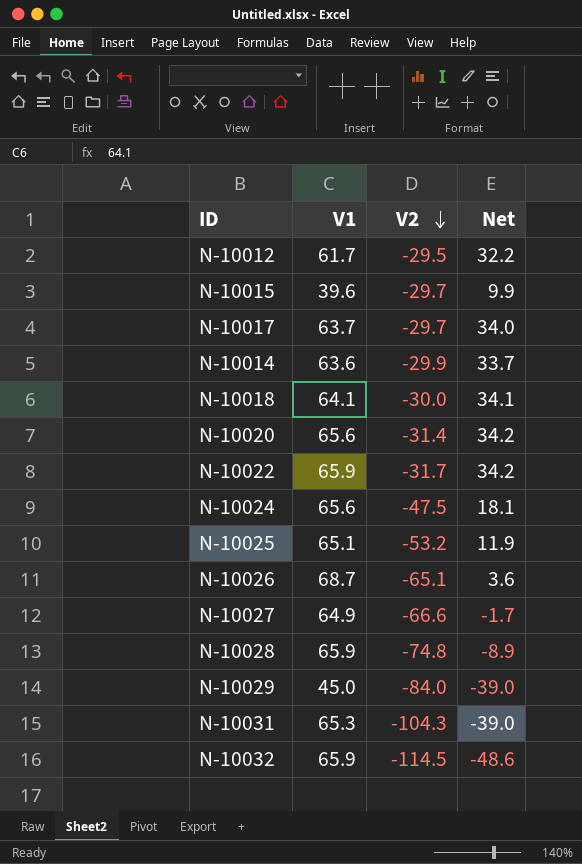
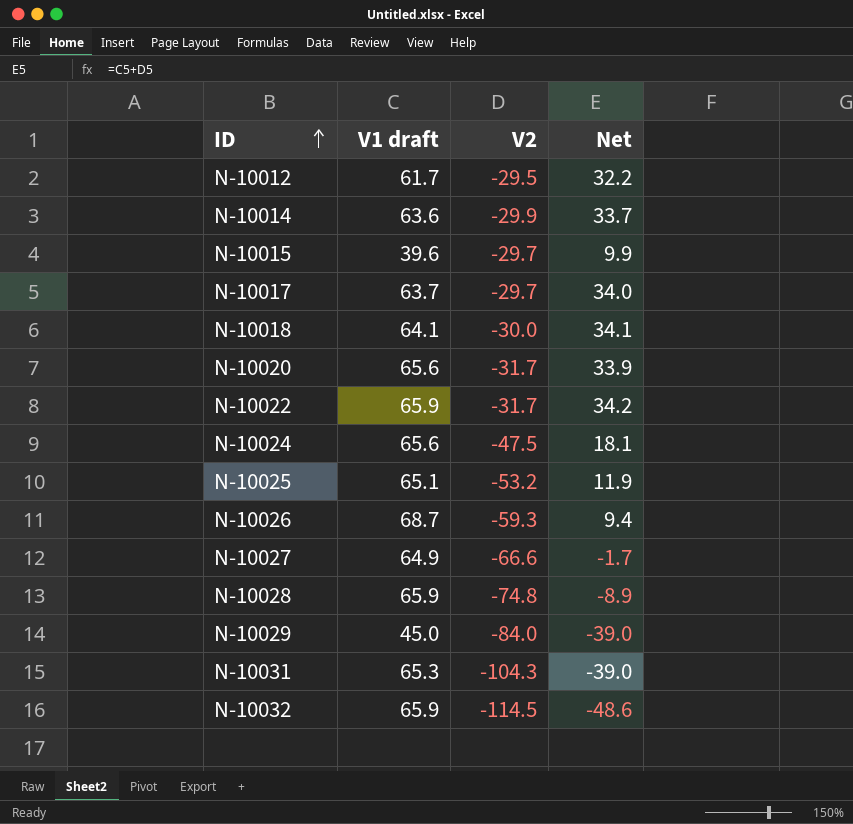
row order: V2 descending -> ID ascending
column name: V1 -> V1 draft
N-10020 | V2: -31.4 -> -31.7
N-10020 | Net: 34.2 -> 33.9
N-10026 | V2: -65.1 -> -59.3
N-10026 | Net: 3.6 -> 9.4

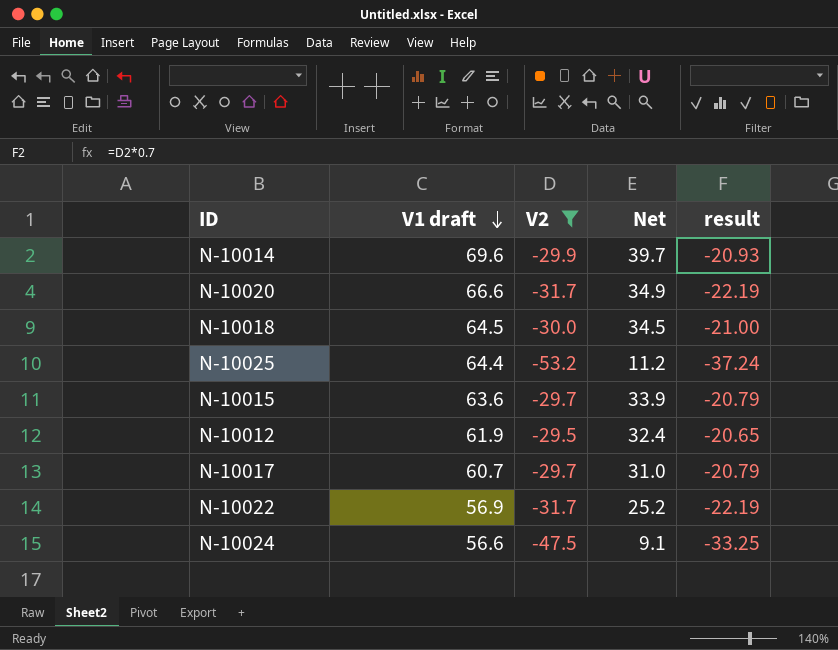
filter: none -> V2 >= -53.2
row order: ID ascending -> V1 draft descending
column result | formula: none -> [V2] * 0.7
N-10014 | V1 draft: 63.6 -> 69.6
N-10014 | Net: 33.7 -> 39.7
N-10020 | V1 draft: 65.6 -> 66.6
N-10020 | Net: 33.9 -> 34.9
N-10018 | V1 draft: 64.1 -> 64.5
N-10018 | Net: 34.1 -> 34.5
N-10025 | V1 draft: 65.1 -> 64.4
N-10025 | Net: 11.9 -> 11.2
N-10015 | V1 draft: 39.6 -> 63.6
N-10015 | Net: 9.9 -> 33.9
N-10012 | V1 draft: 61.7 -> 61.9
N-10012 | Net: 32.2 -> 32.4
N-10017 | V1 draft: 63.7 -> 60.7
N-10017 | Net: 34.0 -> 31.0
N-10022 | V1 draft: 65.9 -> 56.9
N-10022 | Net: 34.2 -> 25.2
N-10024 | V1 draft: 65.6 -> 56.6
N-10024 | Net: 18.1 -> 9.1

